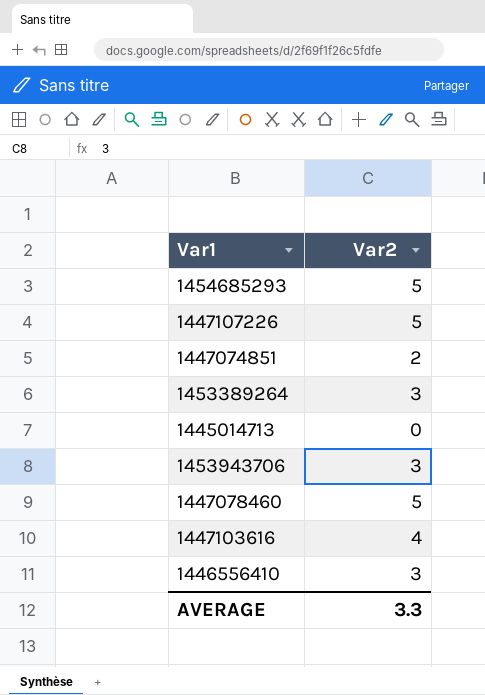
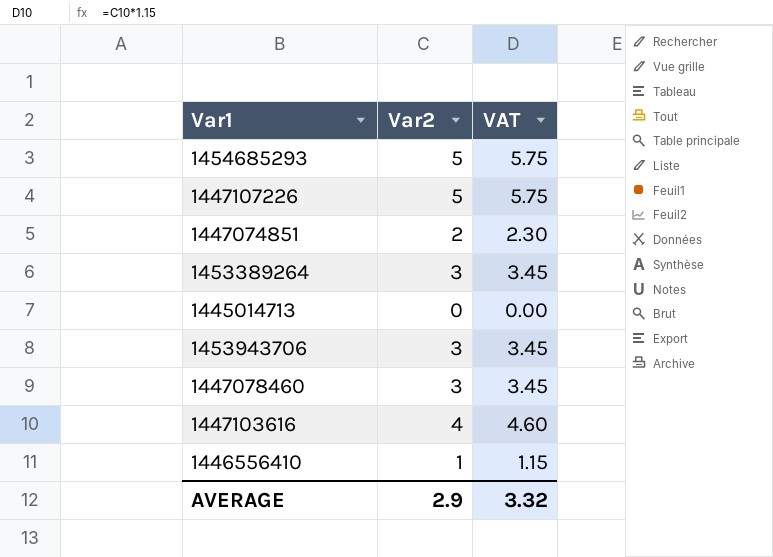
column VAT | formula: none -> [Var2] * 1.15
1447078460 | Var2: 5 -> 3
1446556410 | Var2: 3 -> 1
AVERAGE | Var2: 3.3 -> 2.9

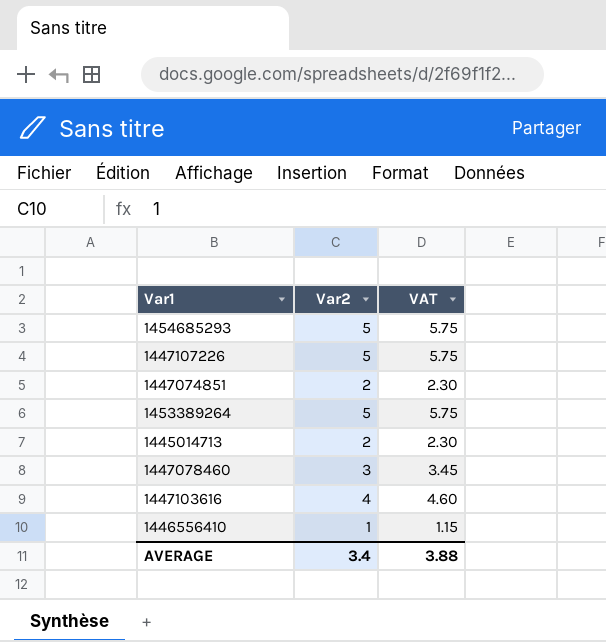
row 1453943706: 3 | 3.45 -> none
1453389264 | Var2: 3 -> 5
1453389264 | VAT: 3.45 -> 5.75
1445014713 | Var2: 0 -> 2
1445014713 | VAT: 0.00 -> 2.30
AVERAGE | Var2: 2.9 -> 3.4
AVERAGE | VAT: 3.32 -> 3.88

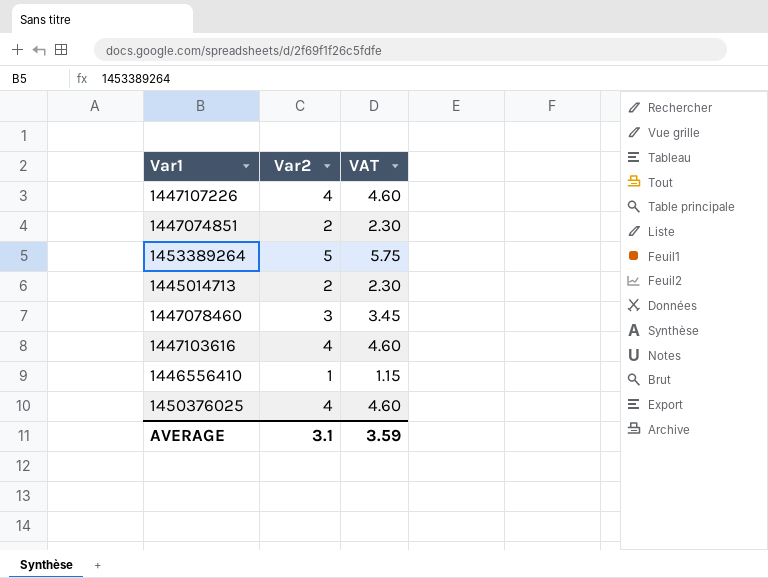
row 1454685293: 5 | 5.75 -> none
1447107226 | Var2: 5 -> 4
1447107226 | VAT: 5.75 -> 4.60
row 1450376025: none -> 4 | 4.60
AVERAGE | Var2: 3.4 -> 3.1
AVERAGE | VAT: 3.88 -> 3.59

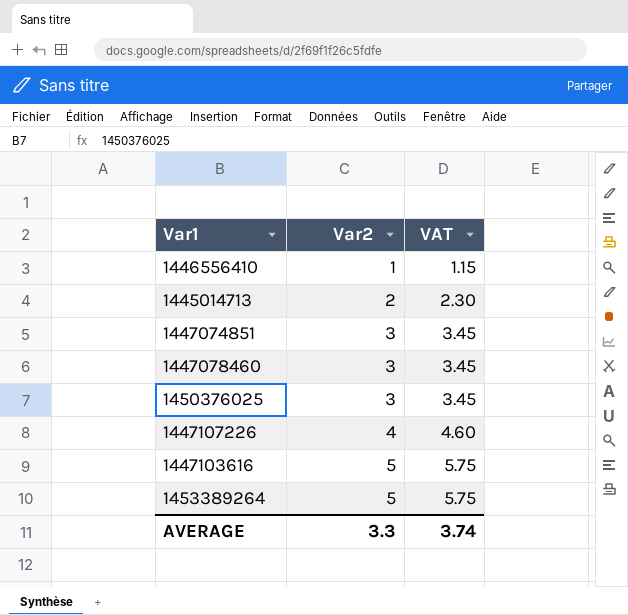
row order: none -> Var2 ascending
1447074851 | Var2: 2 -> 3
1447074851 | VAT: 2.30 -> 3.45
1450376025 | Var2: 4 -> 3
1450376025 | VAT: 4.60 -> 3.45
1447103616 | Var2: 4 -> 5
1447103616 | VAT: 4.60 -> 5.75
AVERAGE | Var2: 3.1 -> 3.3
AVERAGE | VAT: 3.59 -> 3.74

